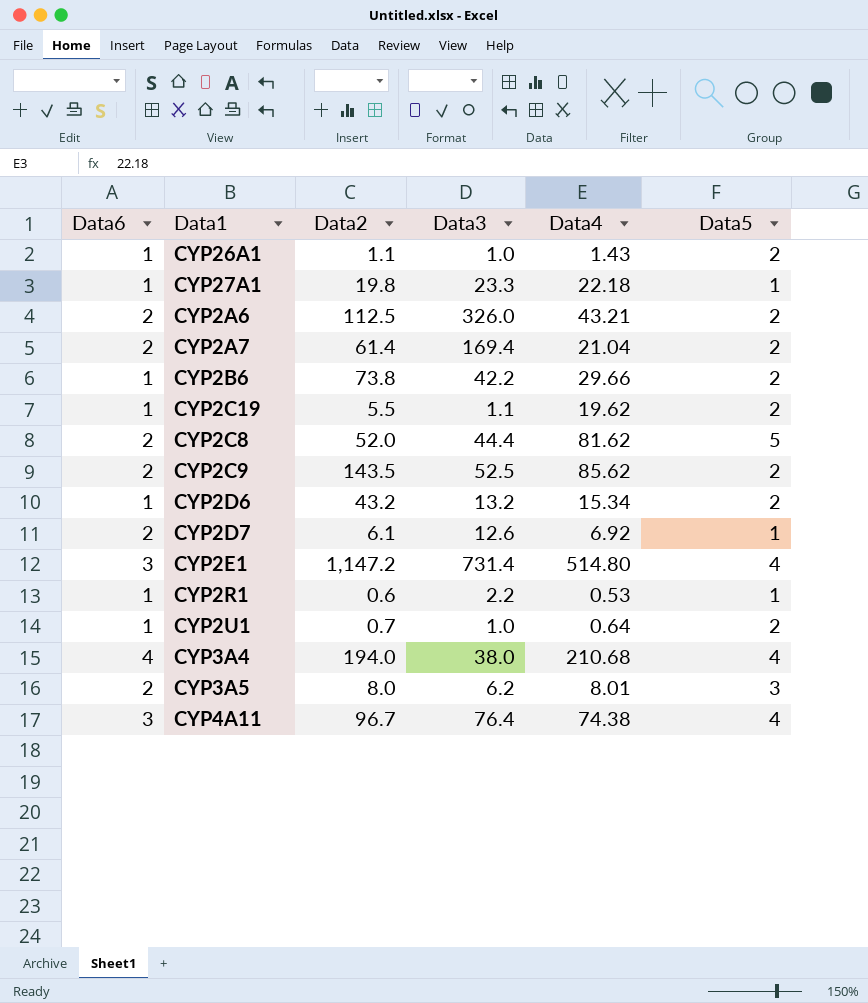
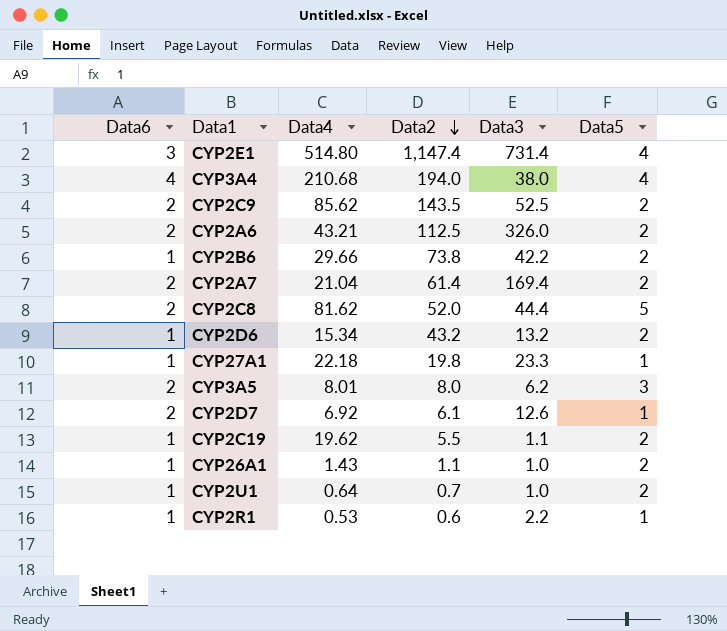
row order: none -> Data2 descending
column Data4 | position: 5 -> 3
row CYP4A11: 3 | 96.7 | 76.4 | 74.38 | 4 -> none
CYP2E1 | Data2: 1,147.2 -> 1,147.4

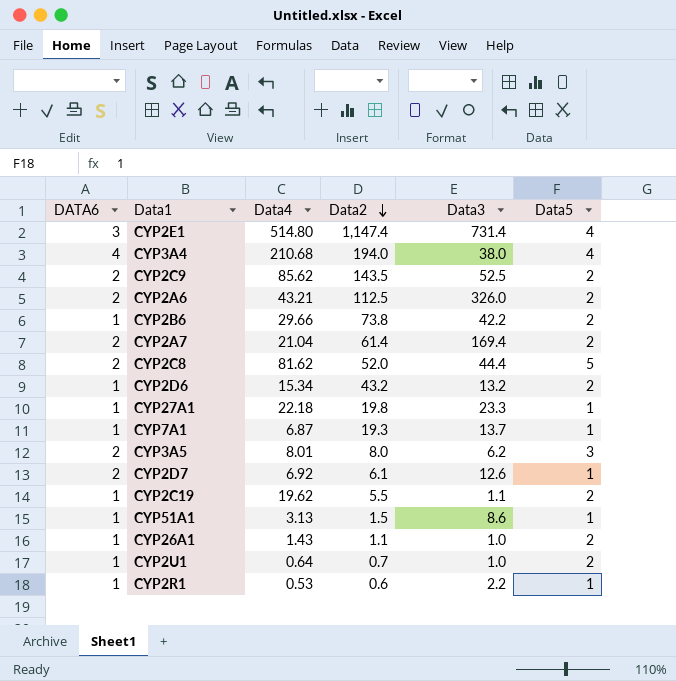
column name: Data6 -> DATA6
row CYP7A1: none -> 1 | 6.87 | 19.3 | 13.7 | 1
row CYP51A1: none -> 1 | 3.13 | 1.5 | 8.6 | 1

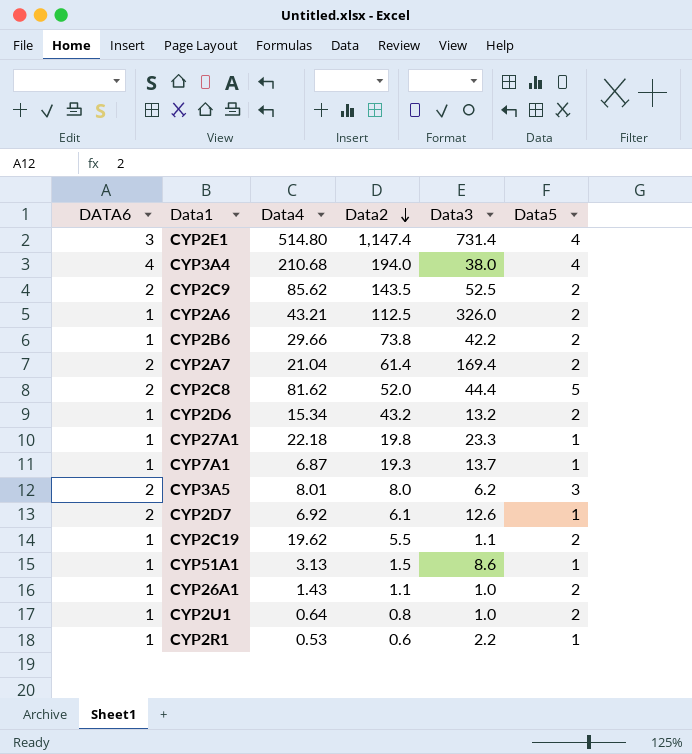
CYP2A6 | DATA6: 2 -> 1
CYP2U1 | Data2: 0.7 -> 0.8

